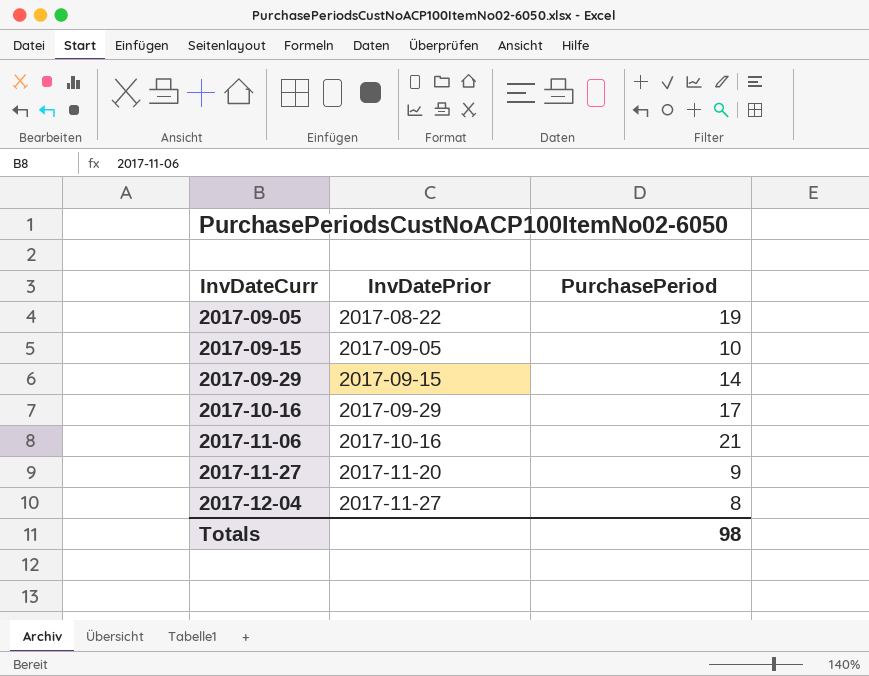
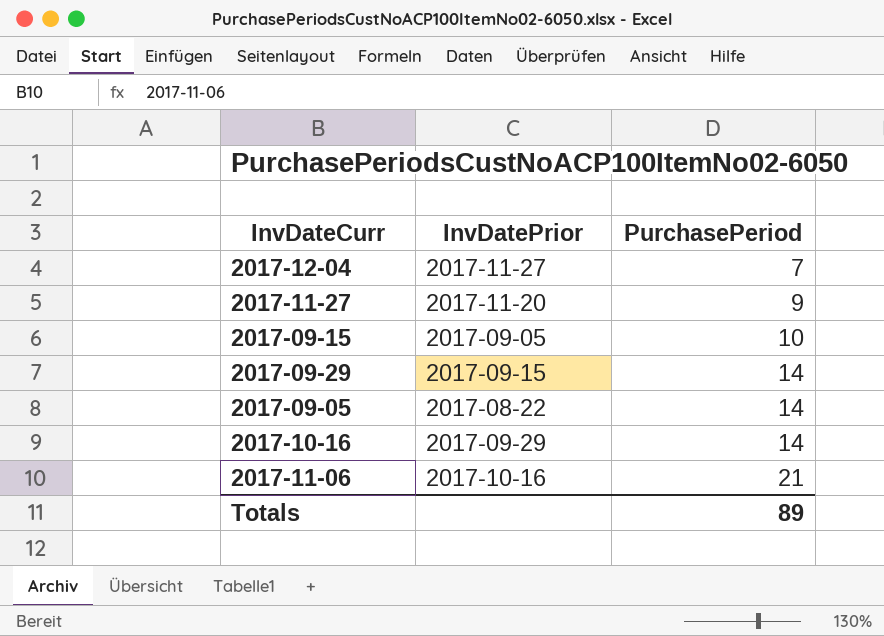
row order: InvDateCurr ascending -> PurchasePeriod ascending
2017-12-04 | PurchasePeriod: 8 -> 7
2017-09-05 | PurchasePeriod: 19 -> 14
2017-10-16 | PurchasePeriod: 17 -> 14
Totals | PurchasePeriod: 98 -> 89

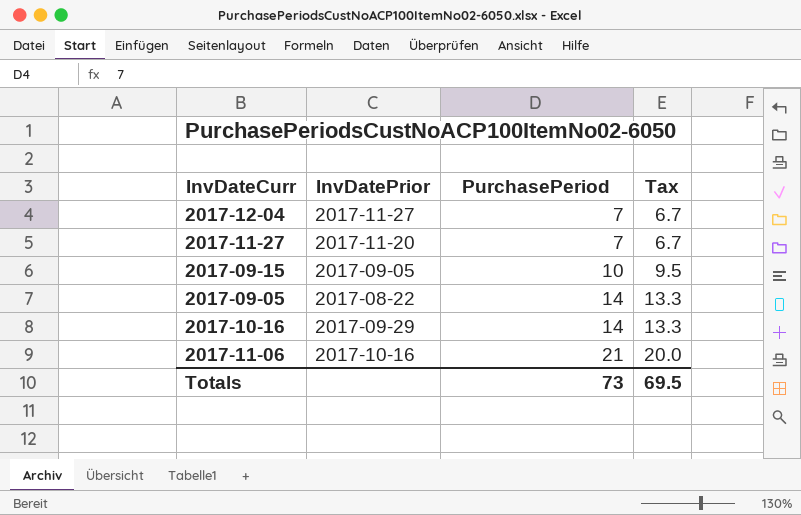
column Tax | formula: none -> [PurchasePeriod] * 0.95
row 2017-09-29: 2017-09-15 | 14 -> none
2017-11-27 | PurchasePeriod: 9 -> 7
Totals | PurchasePeriod: 89 -> 73

